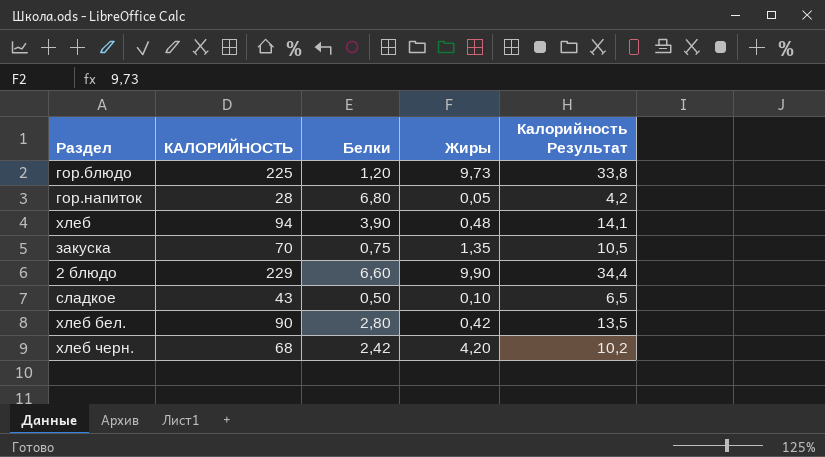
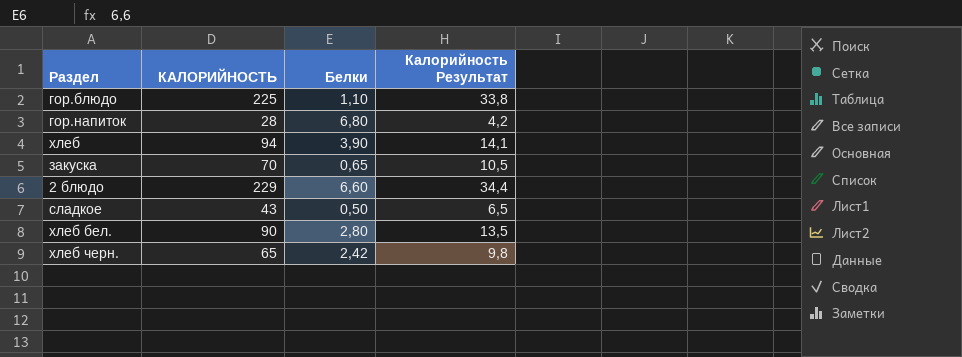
column Жиры | position: 4 -> none
гор.блюдо | Белки: 1,20 -> 1,10
закуска | Белки: 0,75 -> 0,65
хлеб черн. | КАЛОРИЙНОСТЬ: 68 -> 65
хлеб черн. | Калорийность Результат: 10,2 -> 9,8

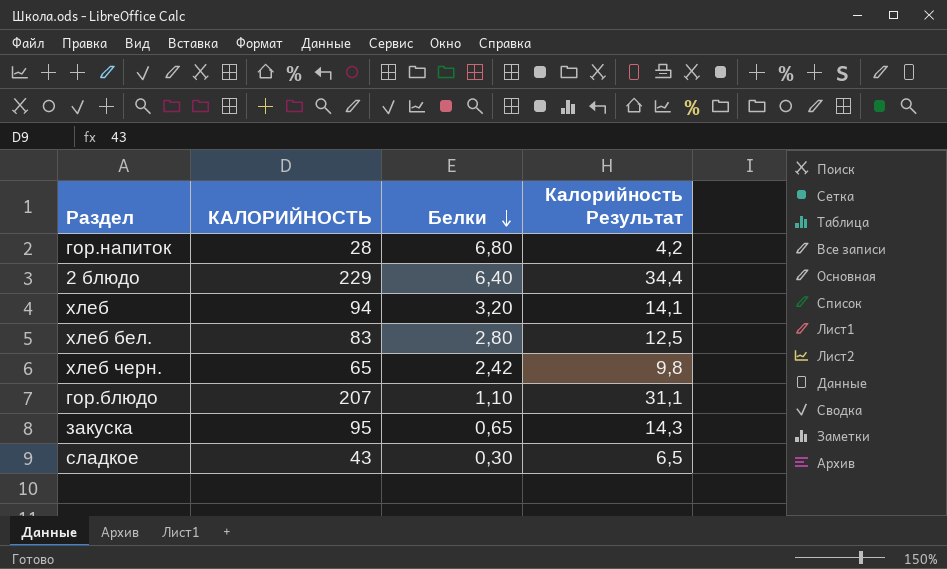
row order: none -> Белки descending
2 блюдо | Белки: 6,60 -> 6,40
хлеб | Белки: 3,90 -> 3,20
хлеб бел. | КАЛОРИЙНОСТЬ: 90 -> 83
хлеб бел. | Калорийность Результат: 13,5 -> 12,5
гор.блюдо | КАЛОРИЙНОСТЬ: 225 -> 207
гор.блюдо | Калорийность Результат: 33,8 -> 31,1
закуска | КАЛОРИЙНОСТЬ: 70 -> 95
закуска | Калорийность Результат: 10,5 -> 14,3
сладкое | Белки: 0,50 -> 0,30

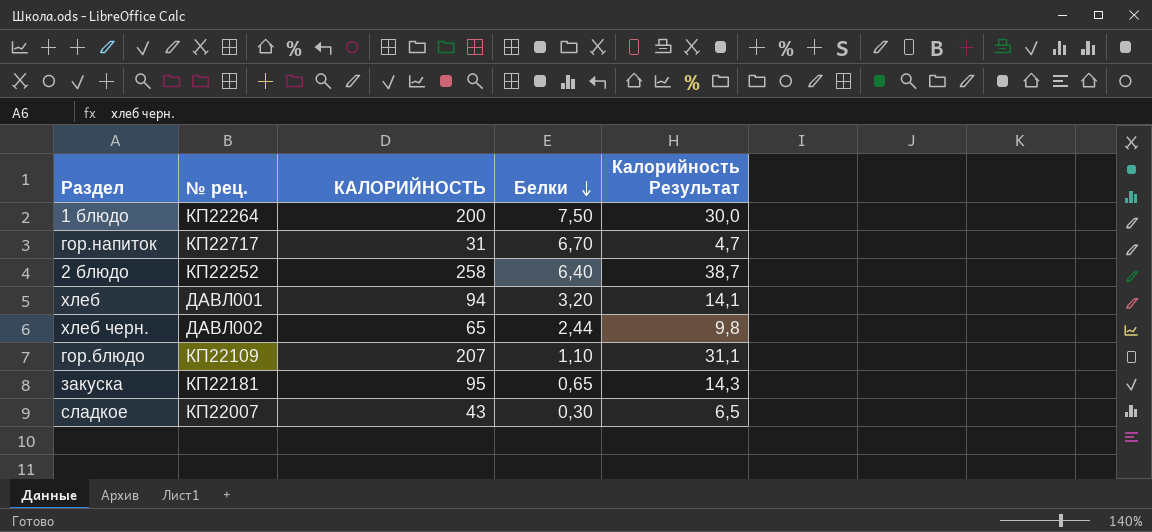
column № рец. | position: none -> 2
row хлеб бел.: 83 | 2,80 | 12,5 -> none
row 1 блюдо: none -> КП22264 | 200 | 7,50 | 30,0
гор.напиток | КАЛОРИЙНОСТЬ: 28 -> 31
гор.напиток | Белки: 6,80 -> 6,70
гор.напиток | Калорийность Результат: 4,2 -> 4,7
2 блюдо | КАЛОРИЙНОСТЬ: 229 -> 258
2 блюдо | Калорийность Результат: 34,4 -> 38,7
хлеб черн. | Белки: 2,42 -> 2,44

